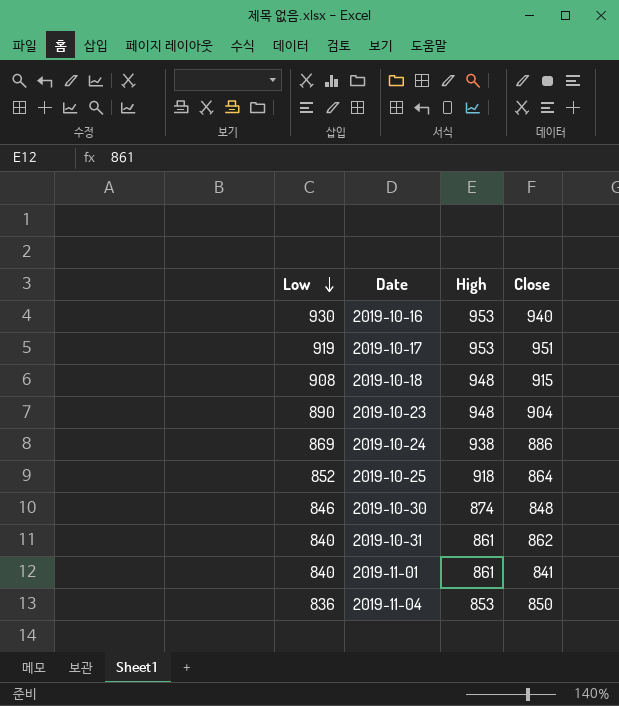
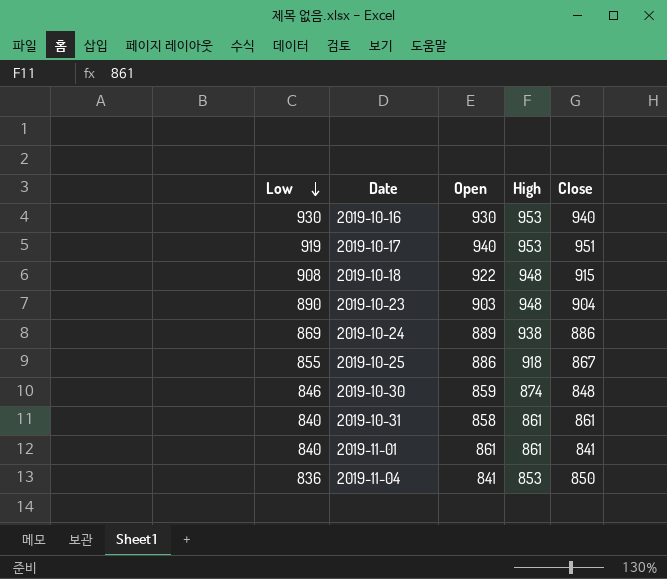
column Open | position: none -> 3
2019-10-25 | Low: 852 -> 855
2019-10-25 | Close: 864 -> 867
2019-10-31 | Close: 862 -> 861

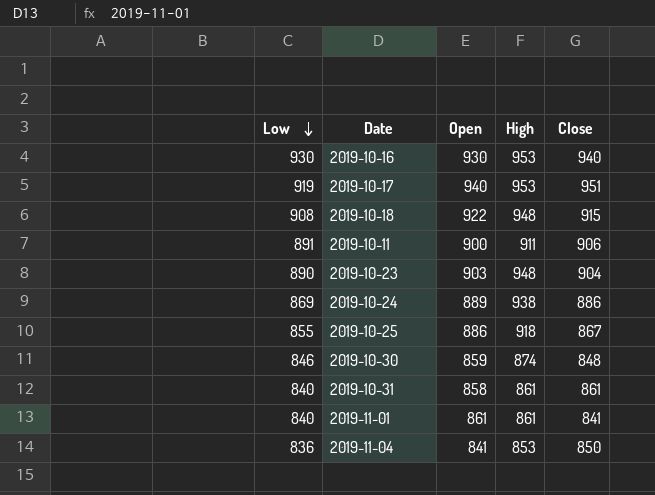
row 2019-10-11: none -> 891 | 900 | 911 | 906

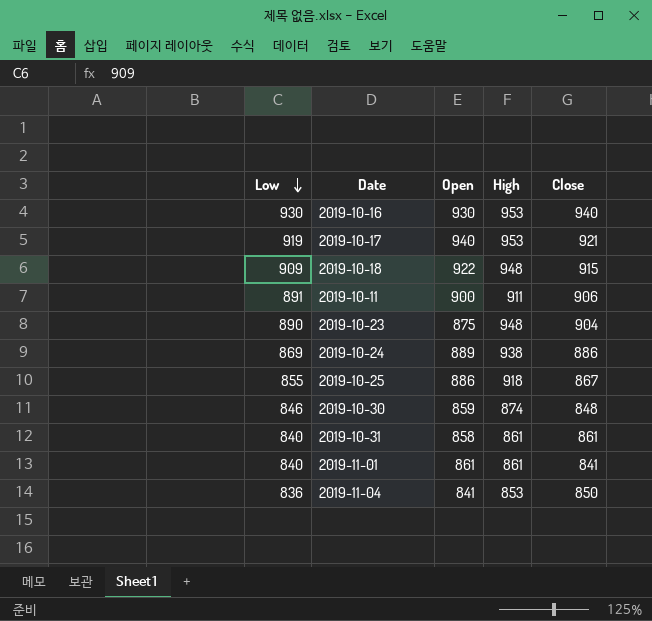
2019-10-17 | Close: 951 -> 921
2019-10-18 | Low: 908 -> 909
2019-10-23 | Open: 903 -> 875

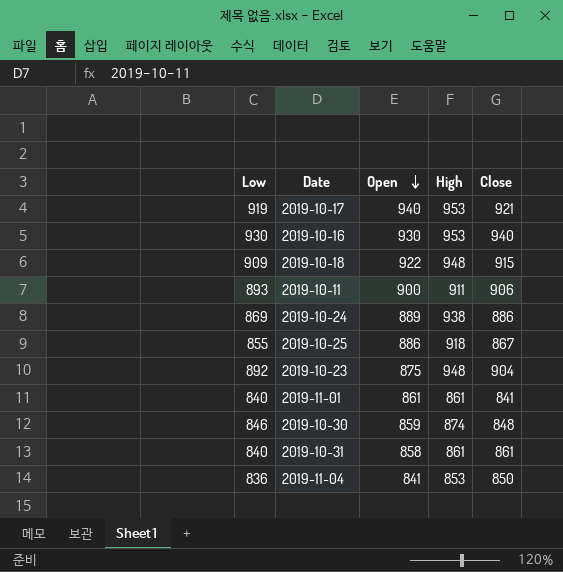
row order: Low descending -> Open descending
2019-10-11 | Low: 891 -> 893
2019-10-23 | Low: 890 -> 892

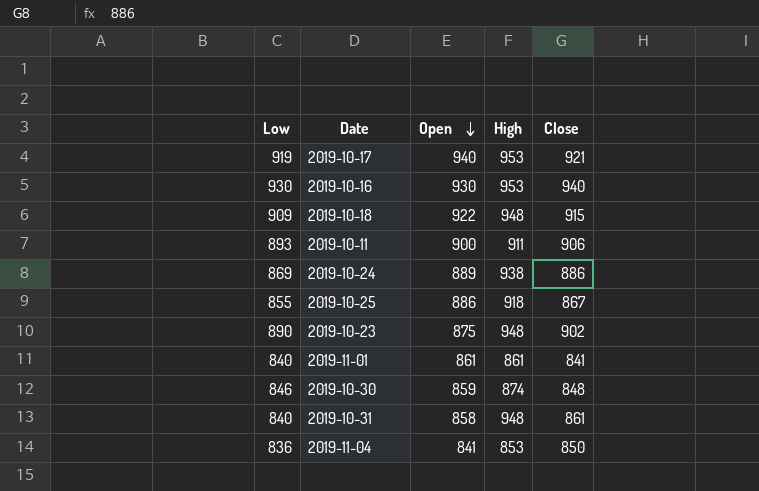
2019-10-23 | Low: 892 -> 890
2019-10-23 | Close: 904 -> 902
2019-10-31 | High: 861 -> 948

